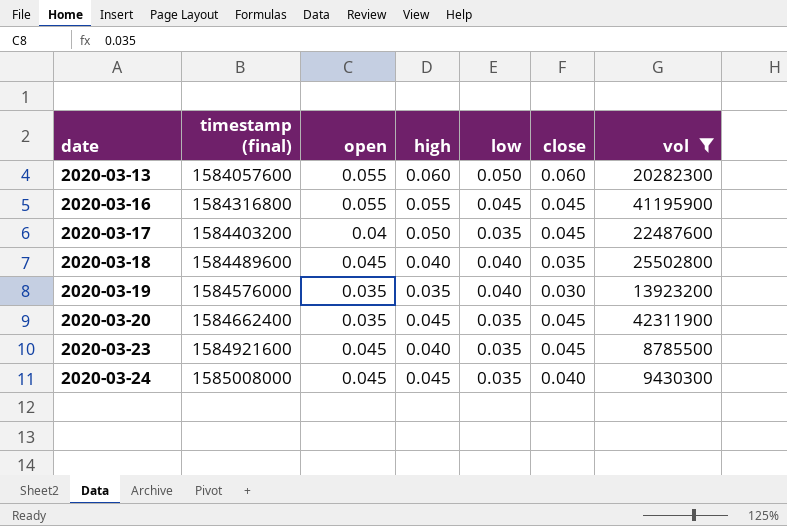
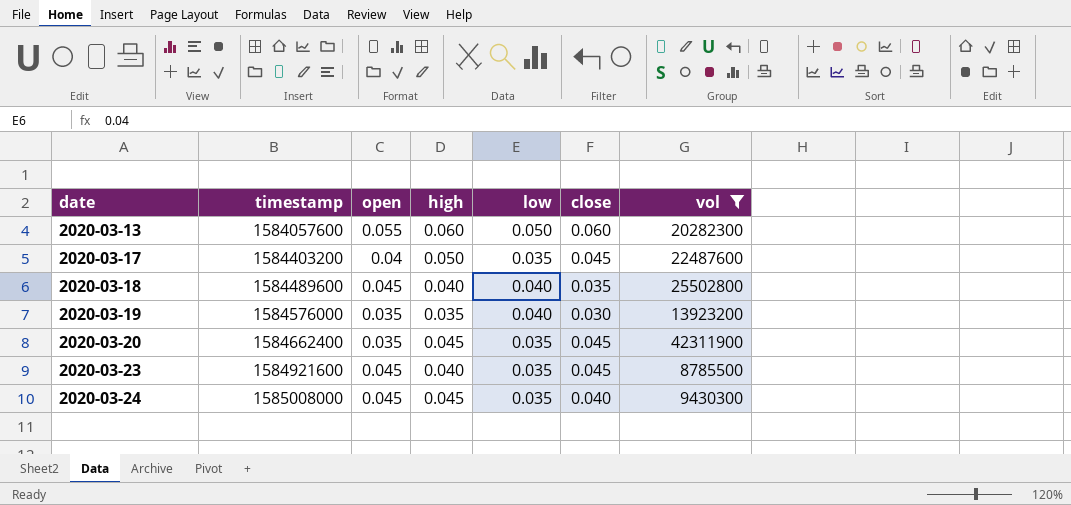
column name: timestamp (final) -> timestamp
row 2020-03-16: 1584316800 | 0.055 | 0.055 | 0.045 | 0.045 | 41195900 -> none

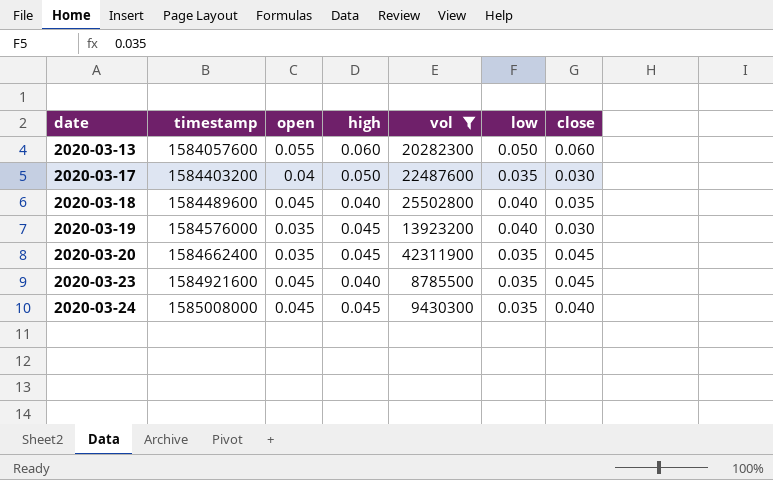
column vol | position: 7 -> 5
2020-03-17 | close: 0.045 -> 0.030
2020-03-19 | high: 0.035 -> 0.045

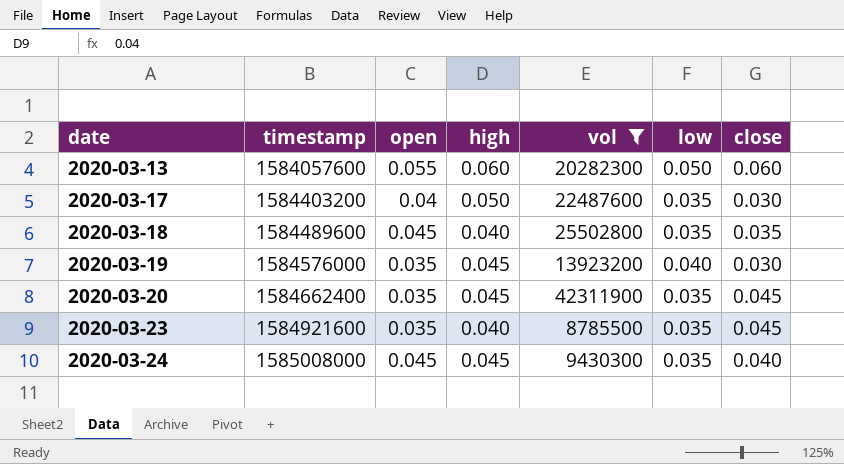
2020-03-18 | low: 0.040 -> 0.035
2020-03-23 | open: 0.045 -> 0.035

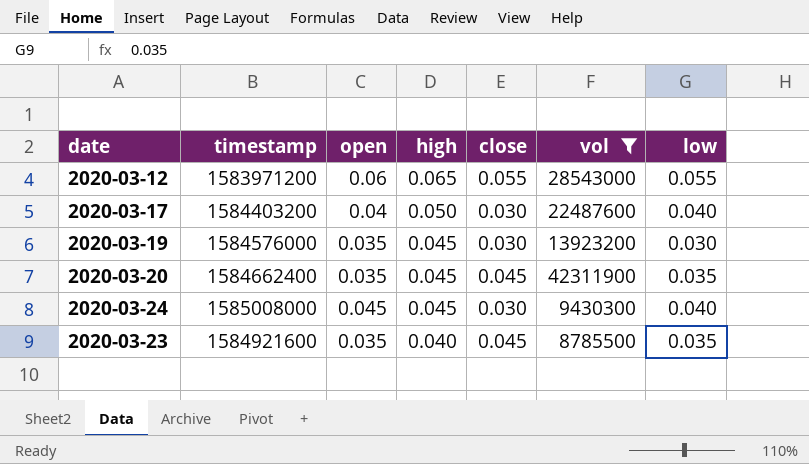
row order: date ascending -> high descending
column close | position: 7 -> 5
row 2020-03-13: 1584057600 | 0.055 | 0.060 | 20282300 | 0.050 | 0.060 -> none
row 2020-03-18: 1584489600 | 0.045 | 0.040 | 25502800 | 0.035 | 0.035 -> none
row 2020-03-12: none -> 1583971200 | 0.06 | 0.065 | 0.055 | 28543000 | 0.055
2020-03-17 | low: 0.035 -> 0.040
2020-03-19 | low: 0.040 -> 0.030
2020-03-24 | close: 0.040 -> 0.030
2020-03-24 | low: 0.035 -> 0.040

